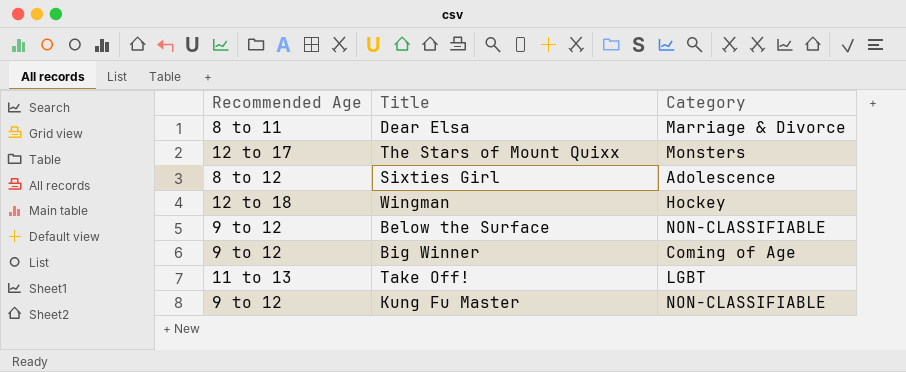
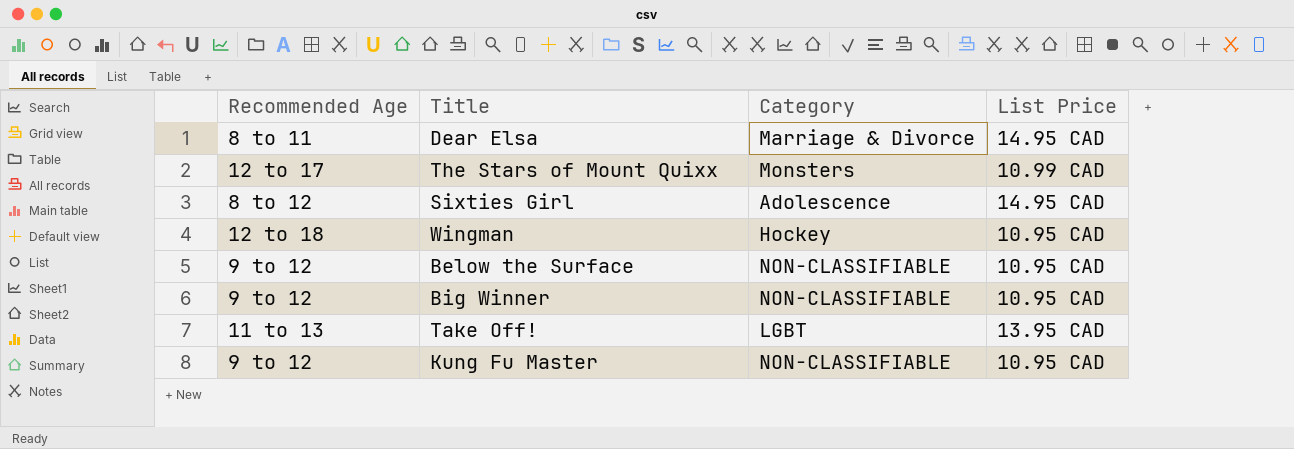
column List Price | position: none -> 4
Big Winner | Category: Coming of Age -> NON-CLASSIFIABLE

